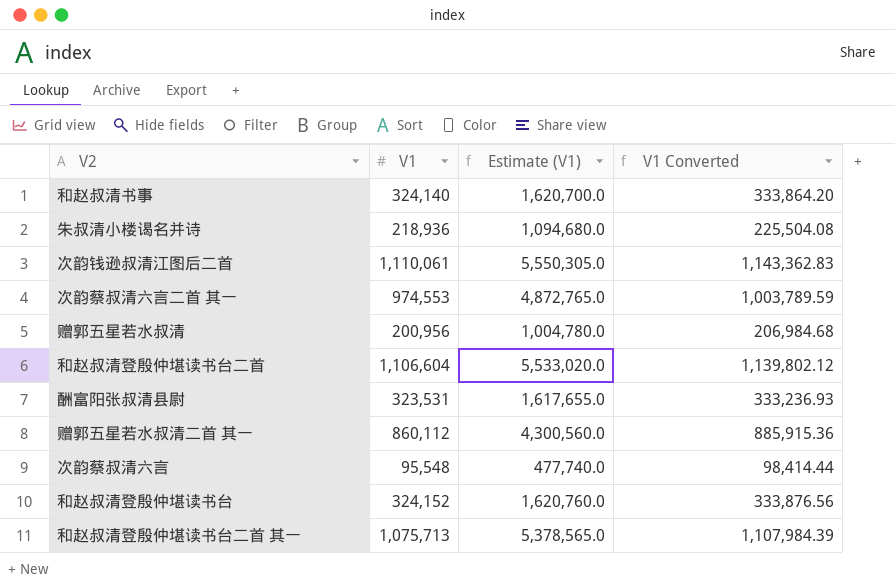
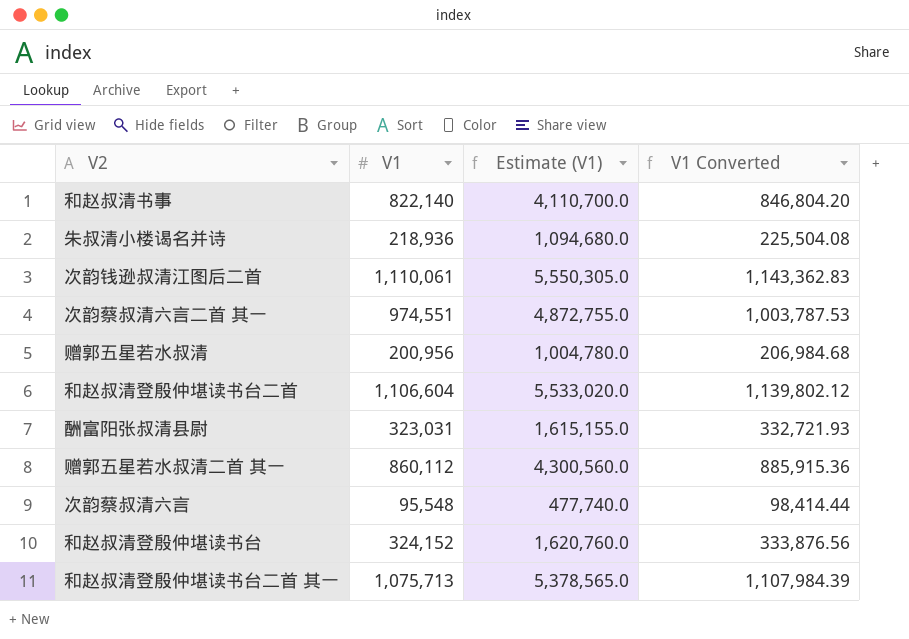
和赵叔清书事 | V1: 324,140 -> 822,140
和赵叔清书事 | Estimate (V1): 1,620,700.0 -> 4,110,700.0
和赵叔清书事 | V1 Converted: 333,864.20 -> 846,804.20
次韵蔡叔清六言二首 其一 | V1: 974,553 -> 974,551
次韵蔡叔清六言二首 其一 | Estimate (V1): 4,872,765.0 -> 4,872,755.0
次韵蔡叔清六言二首 其一 | V1 Converted: 1,003,789.59 -> 1,003,787.53
酬富阳张叔清县尉 | V1: 323,531 -> 323,031
酬富阳张叔清县尉 | Estimate (V1): 1,617,655.0 -> 1,615,155.0
酬富阳张叔清县尉 | V1 Converted: 333,236.93 -> 332,721.93

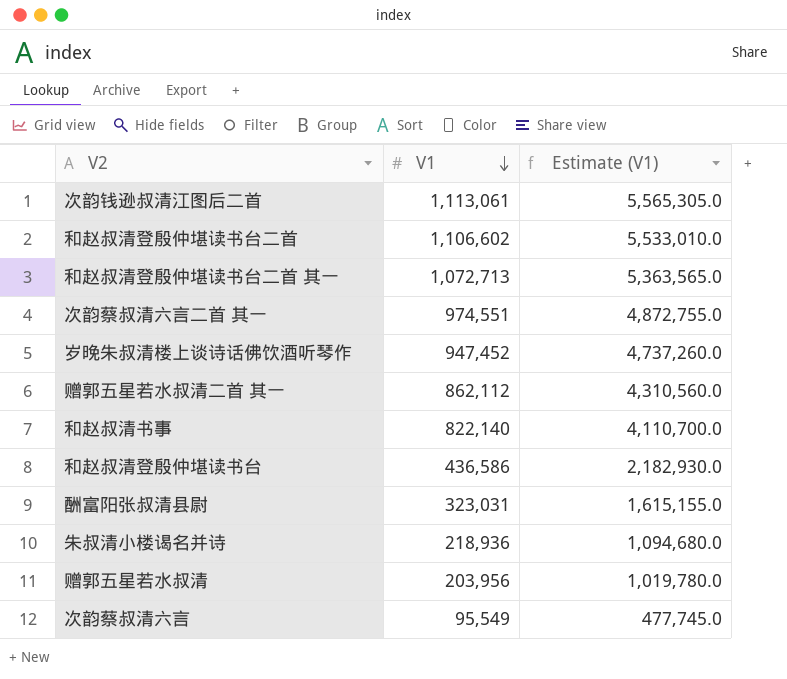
row order: none -> V1 descending
column V1 Converted | formula: [V1] * 1.03 -> none
次韵钱逊叔清江图后二首 | V1: 1,110,061 -> 1,113,061
次韵钱逊叔清江图后二首 | Estimate (V1): 5,550,305.0 -> 5,565,305.0
和赵叔清登殷仲堪读书台二首 | V1: 1,106,604 -> 1,106,602
和赵叔清登殷仲堪读书台二首 | Estimate (V1): 5,533,020.0 -> 5,533,010.0
和赵叔清登殷仲堪读书台二首 其一 | V1: 1,075,713 -> 1,072,713
和赵叔清登殷仲堪读书台二首 其一 | Estimate (V1): 5,378,565.0 -> 5,363,565.0
row 岁晚朱叔清楼上谈诗话佛饮酒听琴作: none -> 947,452 | 4,737,260.0
赠郭五星若水叔清二首 其一 | V1: 860,112 -> 862,112
赠郭五星若水叔清二首 其一 | Estimate (V1): 4,300,560.0 -> 4,310,560.0
和赵叔清登殷仲堪读书台 | V1: 324,152 -> 436,586
和赵叔清登殷仲堪读书台 | Estimate (V1): 1,620,760.0 -> 2,182,930.0
赠郭五星若水叔清 | V1: 200,956 -> 203,956
赠郭五星若水叔清 | Estimate (V1): 1,004,780.0 -> 1,019,780.0
次韵蔡叔清六言 | V1: 95,548 -> 95,549
次韵蔡叔清六言 | Estimate (V1): 477,740.0 -> 477,745.0

